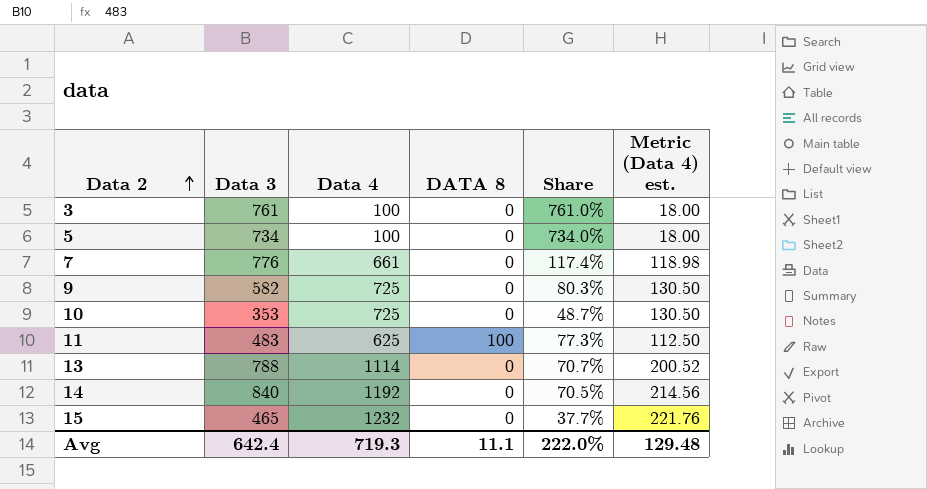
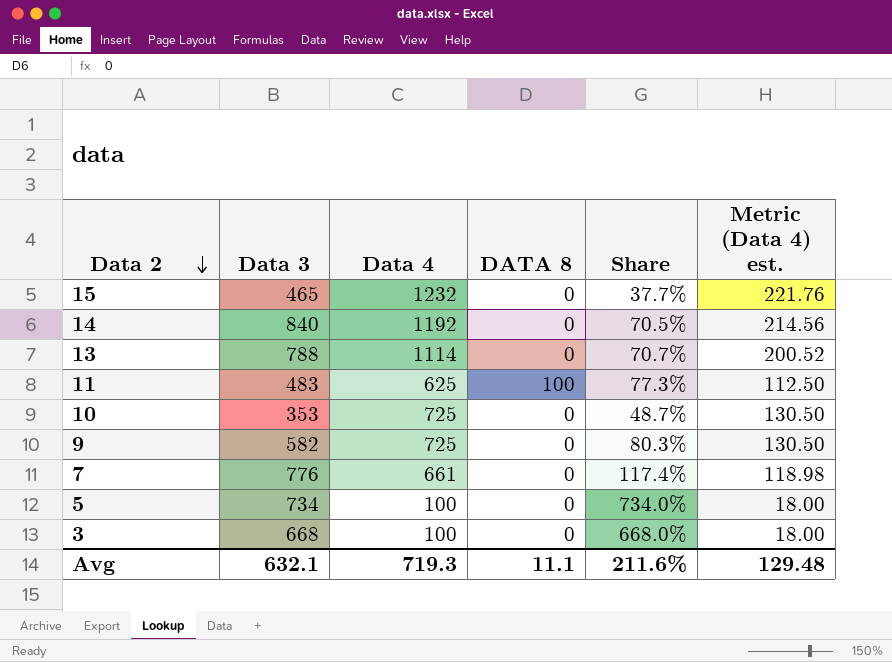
row order: Data 2 ascending -> Data 2 descending
3 | Data 3: 761 -> 668
3 | Share: 761.0% -> 668.0%
Avg | Data 3: 642.4 -> 632.1
Avg | Share: 222.0% -> 211.6%

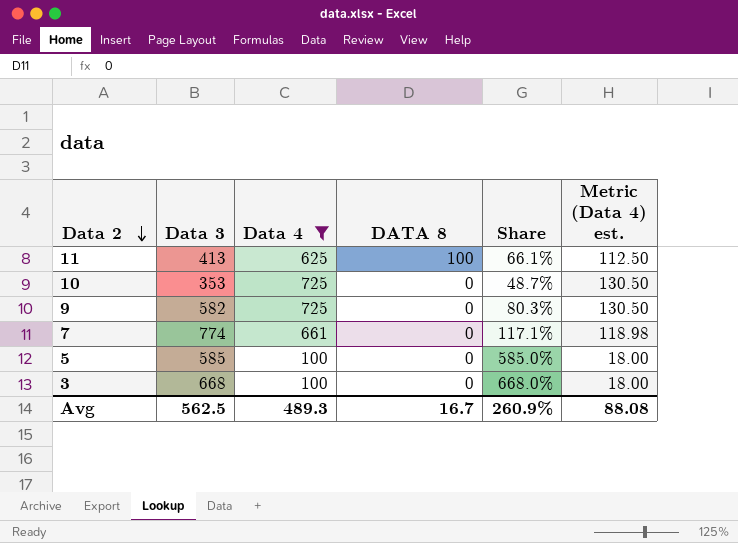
filter: none -> Data 4 <= 725
11 | Data 3: 483 -> 413
11 | Share: 77.3% -> 66.1%
7 | Data 3: 776 -> 774
7 | Share: 117.4% -> 117.1%
5 | Data 3: 734 -> 585
5 | Share: 734.0% -> 585.0%
Avg | Data 3: 632.1 -> 562.5
Avg | Data 4: 719.3 -> 489.3
Avg | DATA 8: 11.1 -> 16.7
Avg | Share: 211.6% -> 260.9%
Avg | Metric (Data 4) est.: 129.48 -> 88.08

